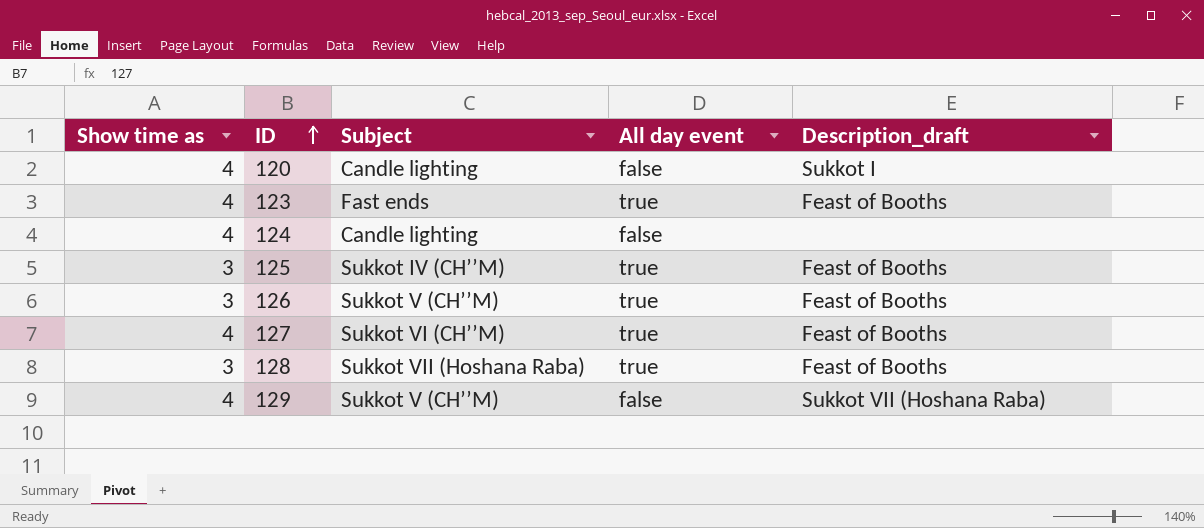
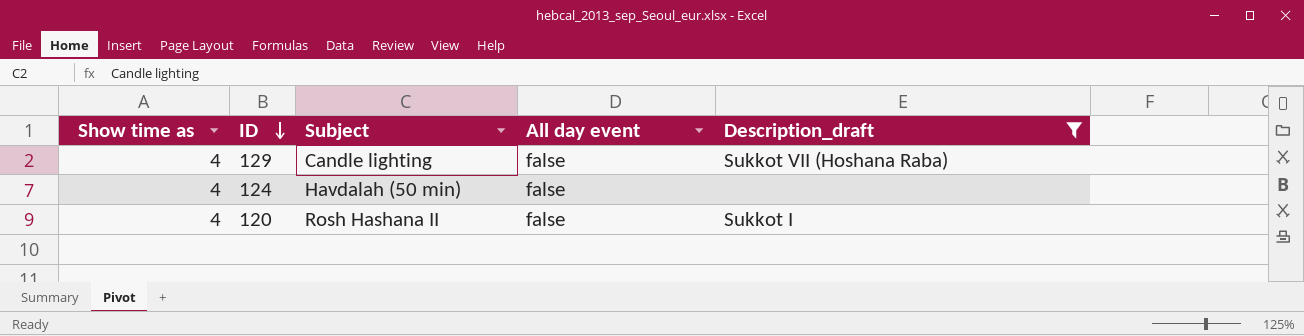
filter: none -> Description_draft != Feast of Booths
row order: ID ascending -> ID descending
129 | Subject: Sukkot V (CH’’M) -> Candle lighting
124 | Subject: Candle lighting -> Havdalah (50 min)
120 | Subject: Candle lighting -> Rosh Hashana II

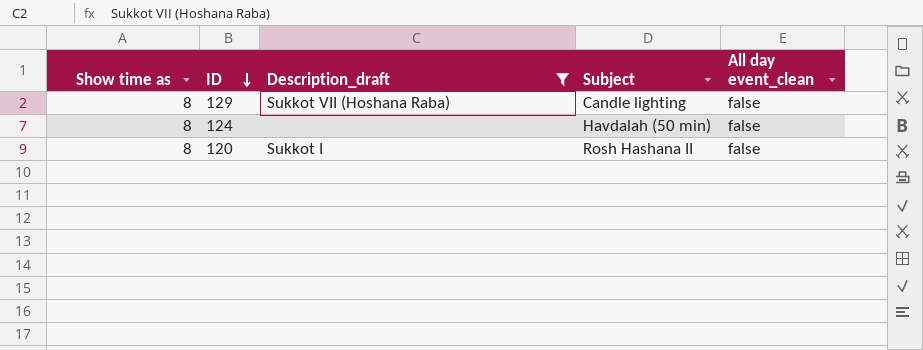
column Description_draft | position: 5 -> 3
column name: All day event -> All day event_clean
129 | Show time as: 4 -> 8
124 | Show time as: 4 -> 8
120 | Show time as: 4 -> 8

